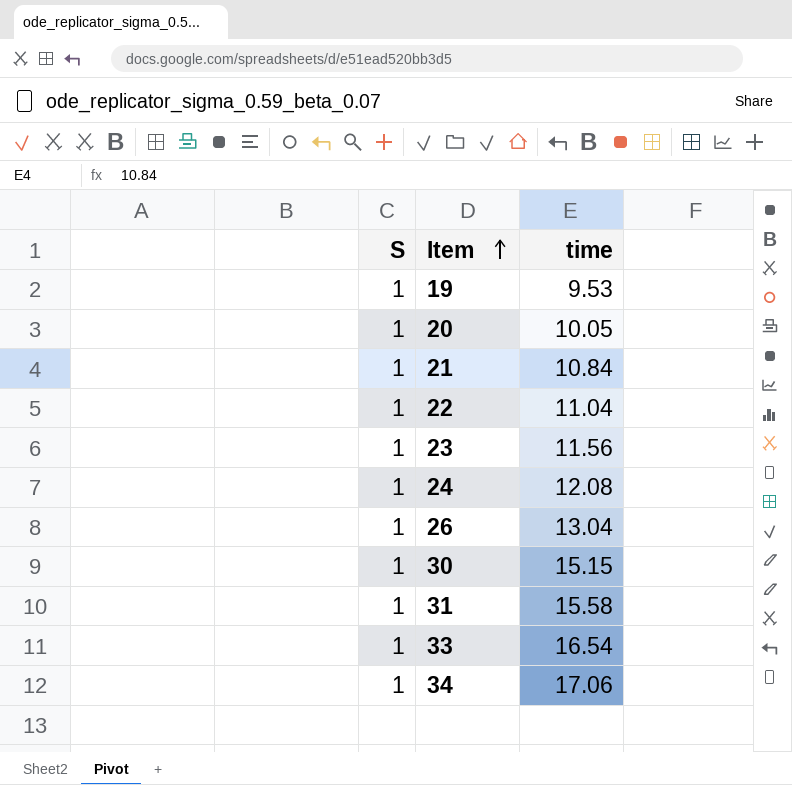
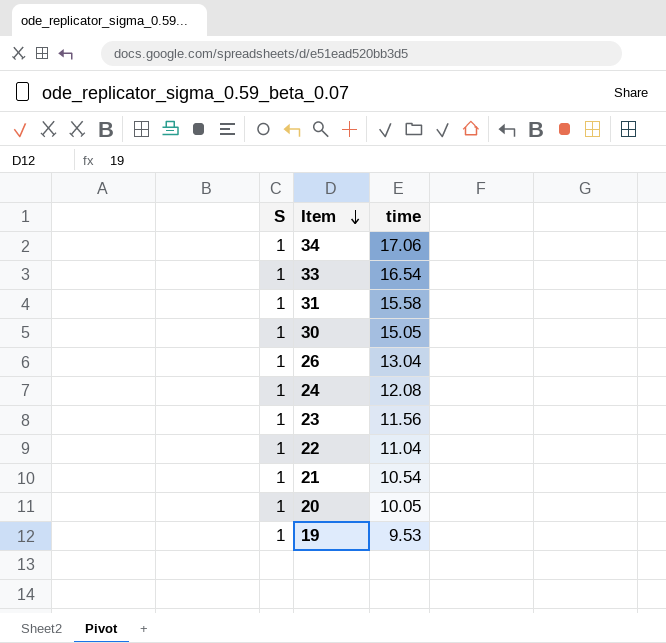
row order: Item ascending -> Item descending
30 | time: 15.15 -> 15.05
21 | time: 10.84 -> 10.54

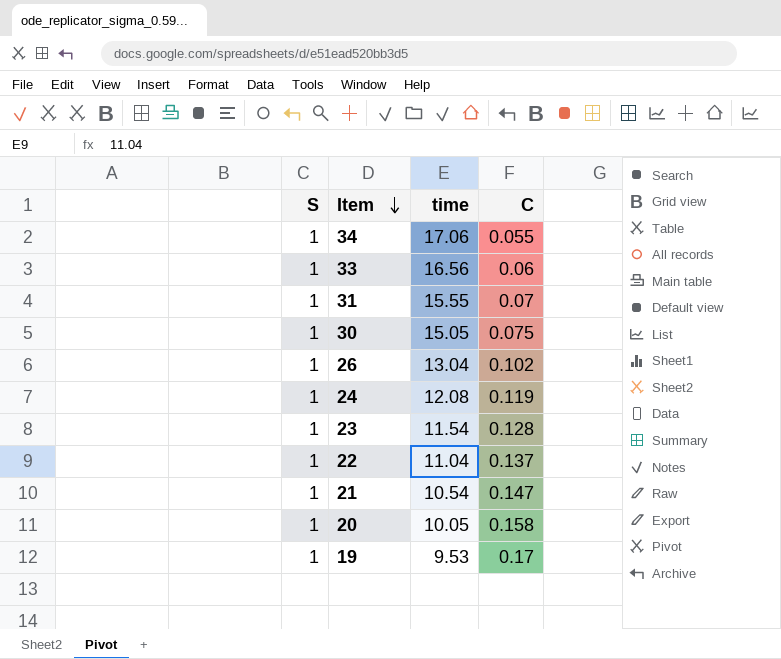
column C | position: none -> 4
33 | time: 16.54 -> 16.56
31 | time: 15.58 -> 15.55
23 | time: 11.56 -> 11.54

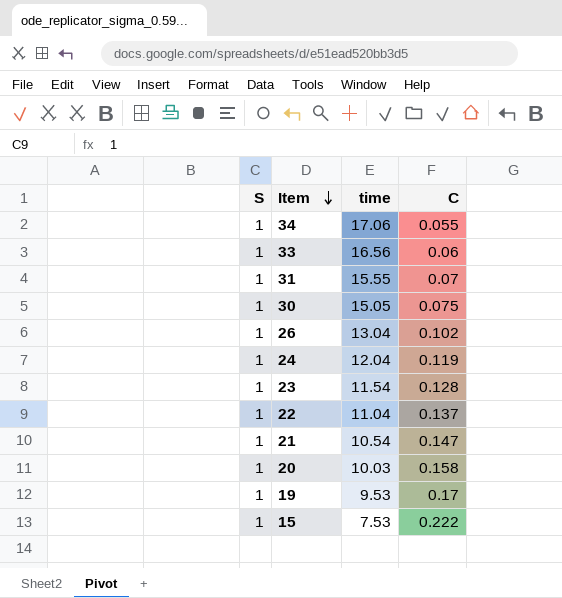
24 | time: 12.08 -> 12.04
20 | time: 10.05 -> 10.03
row 15: none -> 1 | 7.53 | 0.222

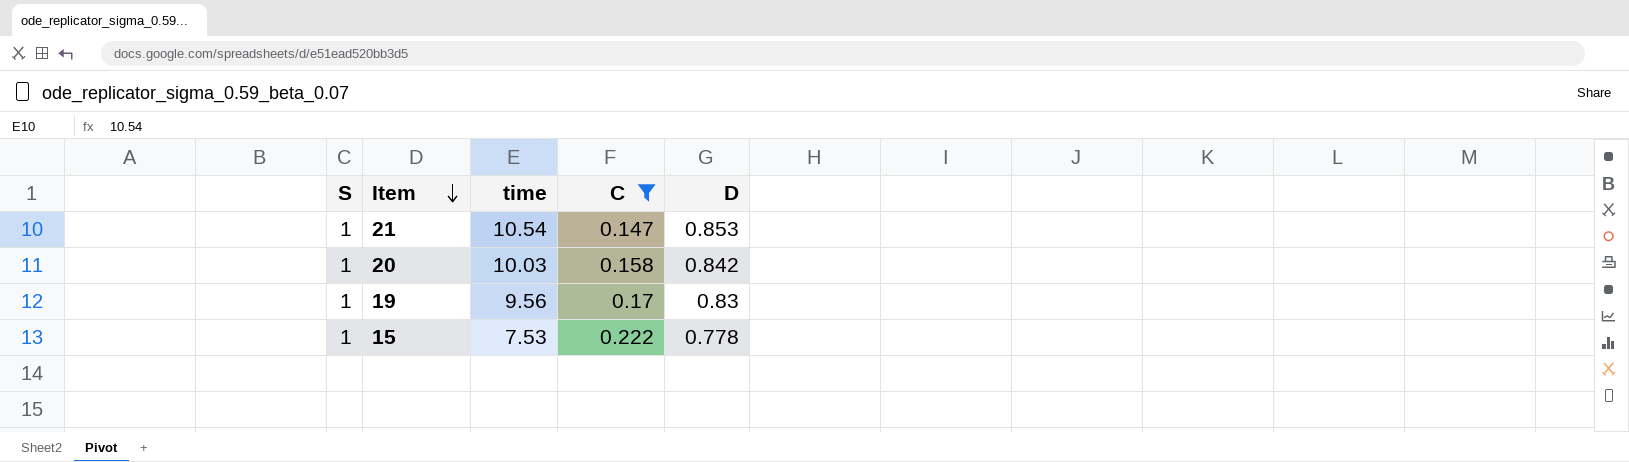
filter: none -> C >= 0.147
column D | formula: none -> [S] - [C]
19 | time: 9.53 -> 9.56

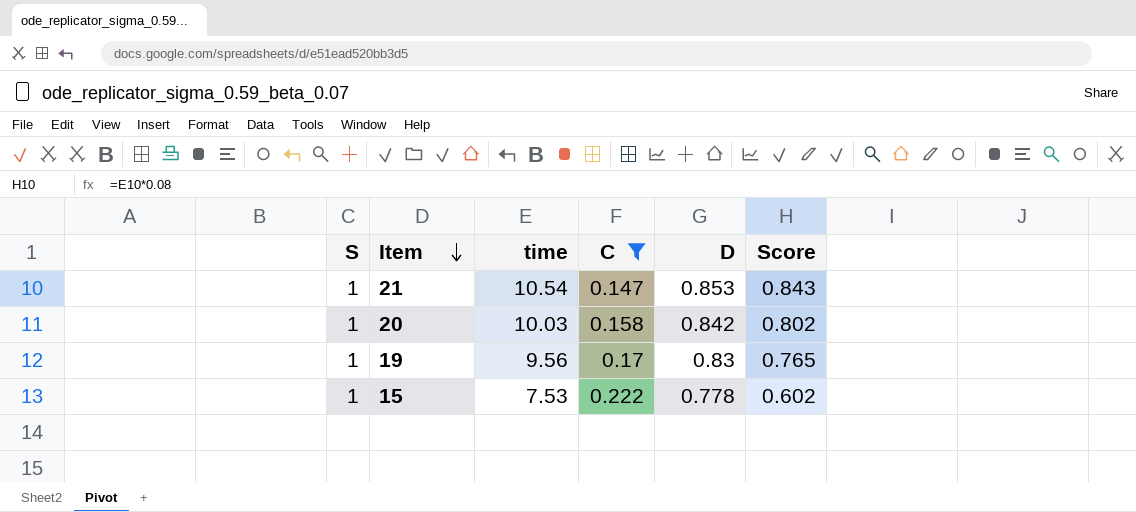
column Score | formula: none -> [time] * 0.08

